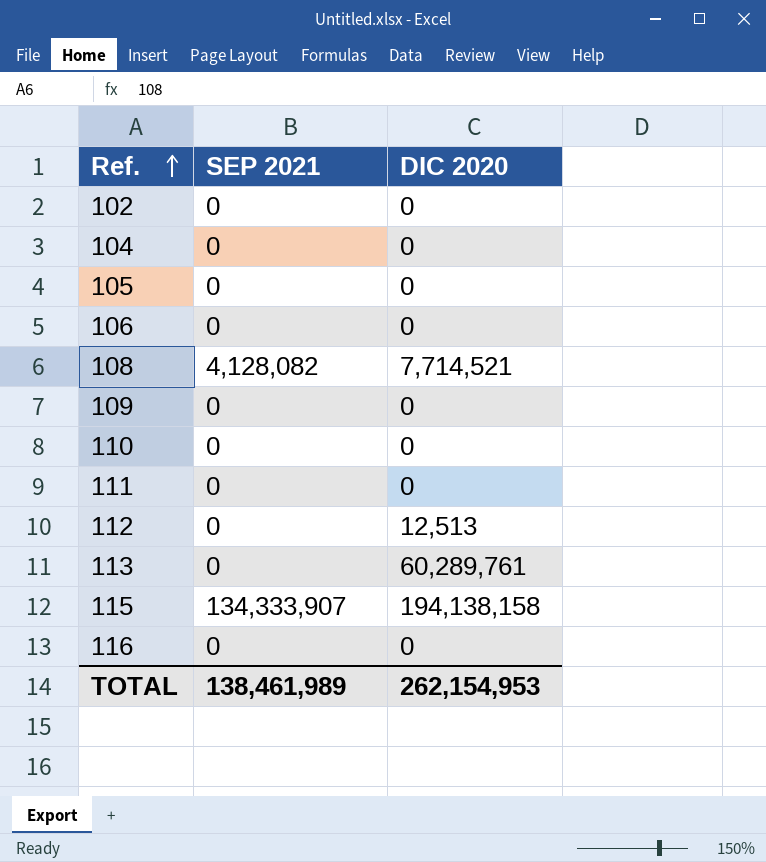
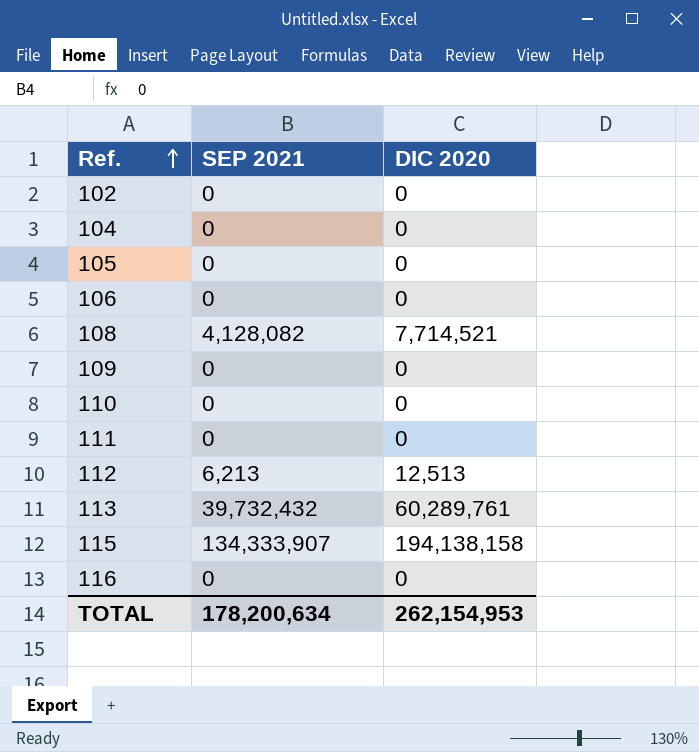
112 | SEP 2021: 0 -> 6,213
113 | SEP 2021: 0 -> 39,732,432
TOTAL | SEP 2021: 138,461,989 -> 178,200,634

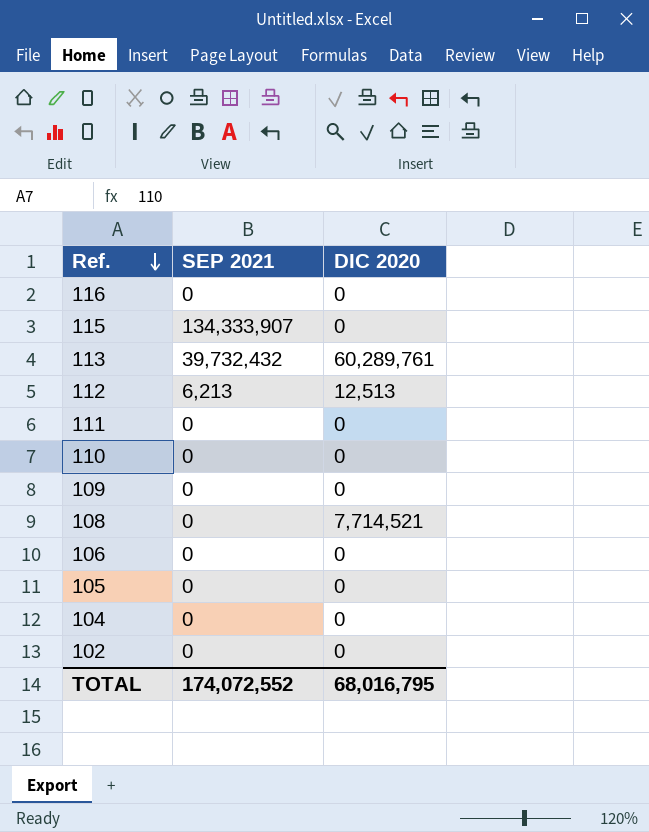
row order: Ref. ascending -> Ref. descending
115 | DIC 2020: 194,138,158 -> 0
108 | SEP 2021: 4,128,082 -> 0
TOTAL | SEP 2021: 178,200,634 -> 174,072,552
TOTAL | DIC 2020: 262,154,953 -> 68,016,795

